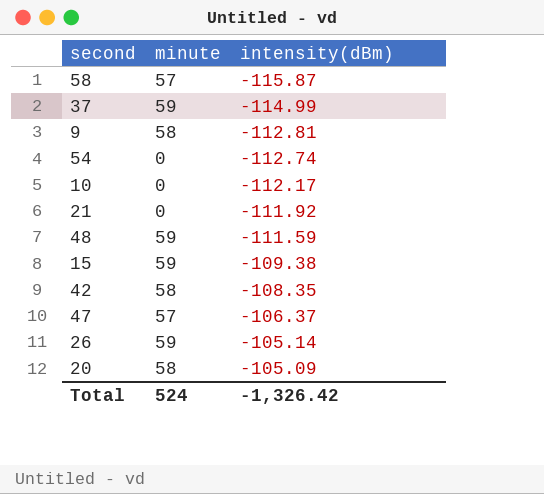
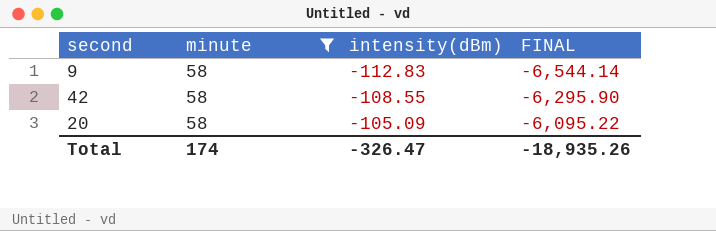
filter: none -> minute = 58
column FINAL | formula: none -> [minute] * [intensity(dBm)]
9 | intensity(dBm): -112.81 -> -112.83
42 | intensity(dBm): -108.35 -> -108.55
Total | minute: 524 -> 174
Total | intensity(dBm): -1,326.42 -> -326.47

